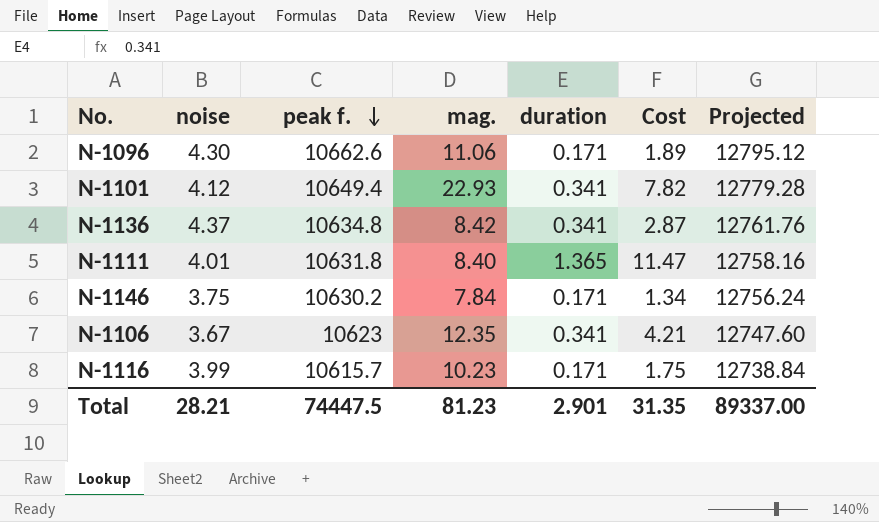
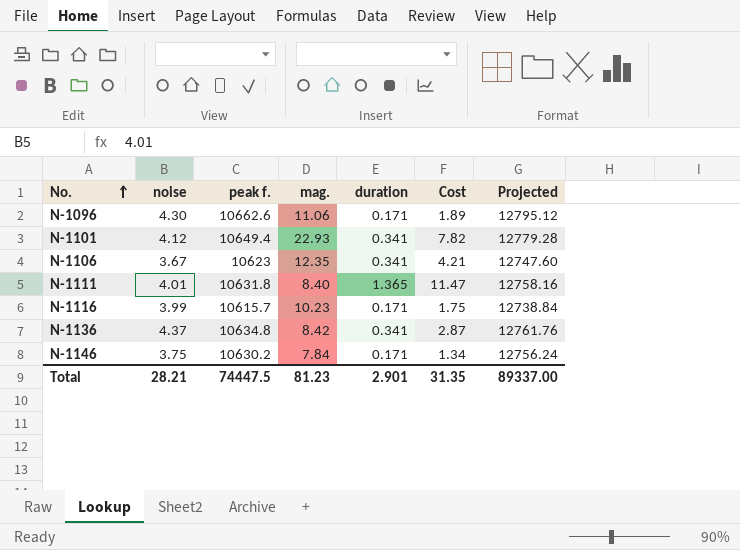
row order: peak f. descending -> No. ascending

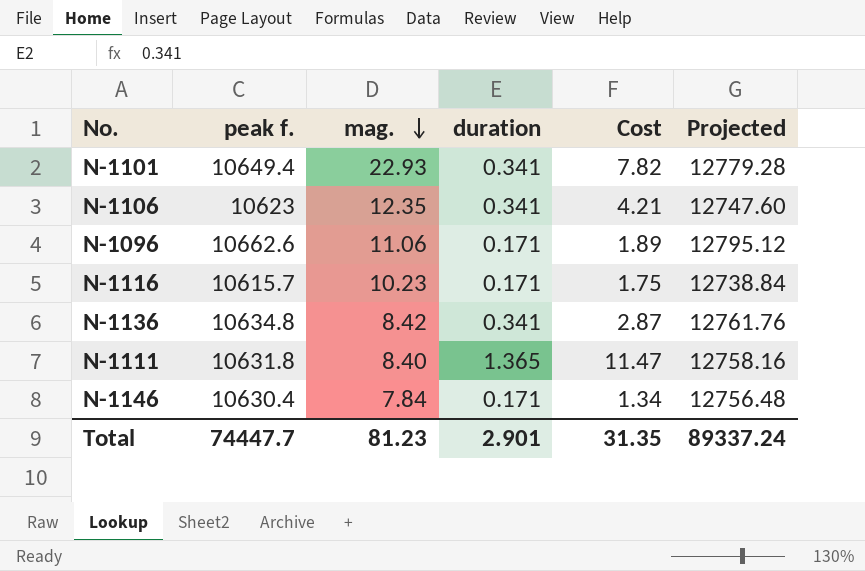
row order: No. ascending -> mag. descending
column noise | position: 2 -> none
N-1146 | peak f.: 10630.2 -> 10630.4
N-1146 | Projected: 12756.24 -> 12756.48
Total | peak f.: 74447.5 -> 74447.7
Total | Projected: 89337.00 -> 89337.24

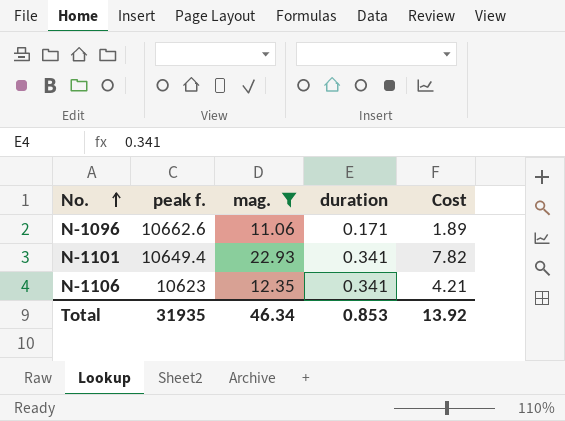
filter: none -> mag. >= 11.06
row order: mag. descending -> No. ascending
column Projected | formula: [peak f.] * 1.2 -> none
Total | peak f.: 74447.7 -> 31935
Total | mag.: 81.23 -> 46.34
Total | duration: 2.901 -> 0.853
Total | Cost: 31.35 -> 13.92

